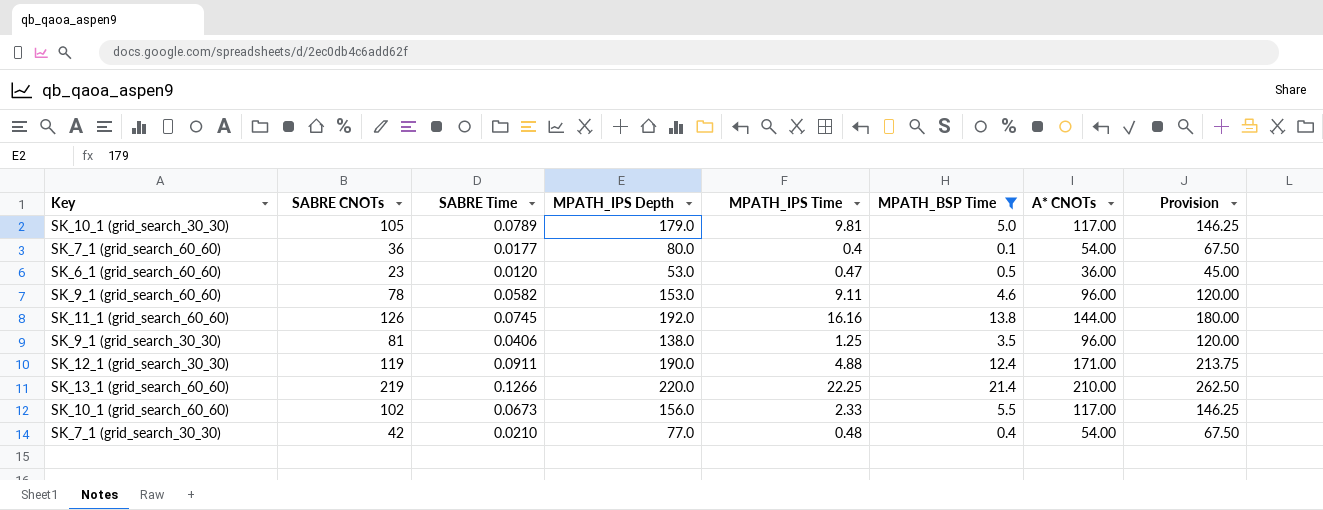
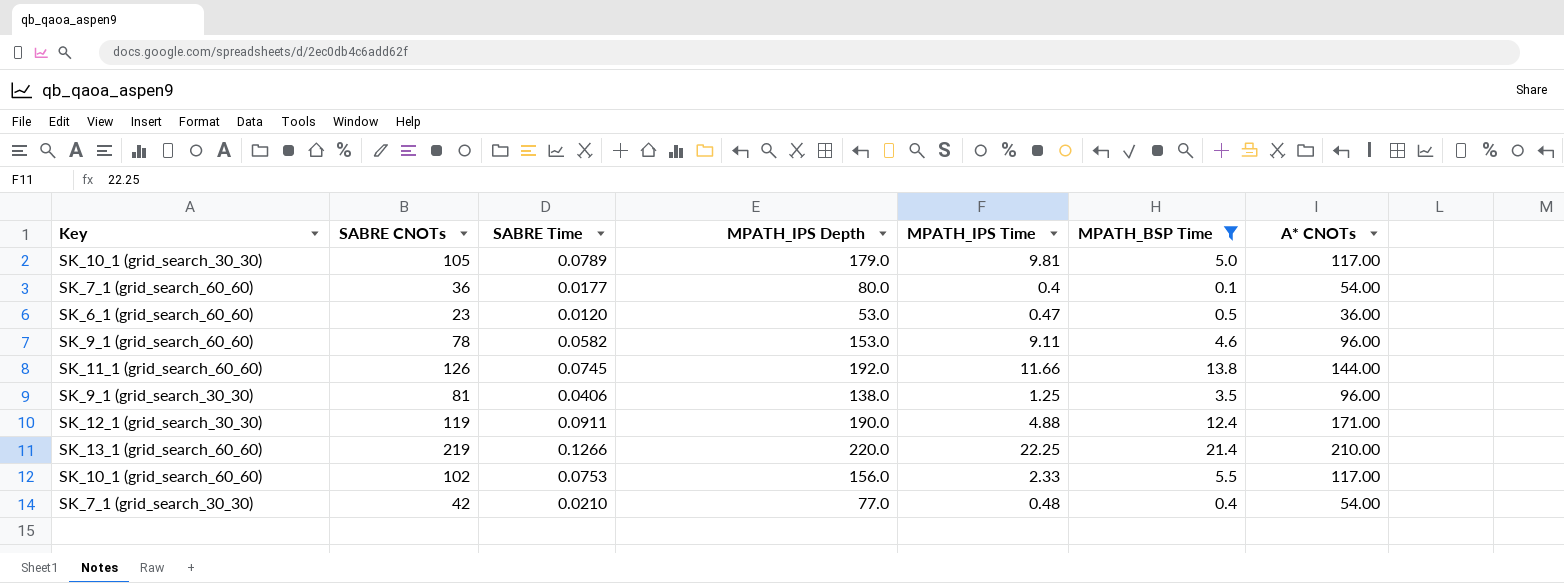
column Provision | formula: [A* CNOTs] * 1.25 -> none
SK_11_1 (grid_search_60_60) | MPATH_IPS Time: 16.16 -> 11.66
SK_10_1 (grid_search_60_60) | SABRE Time: 0.0673 -> 0.0753

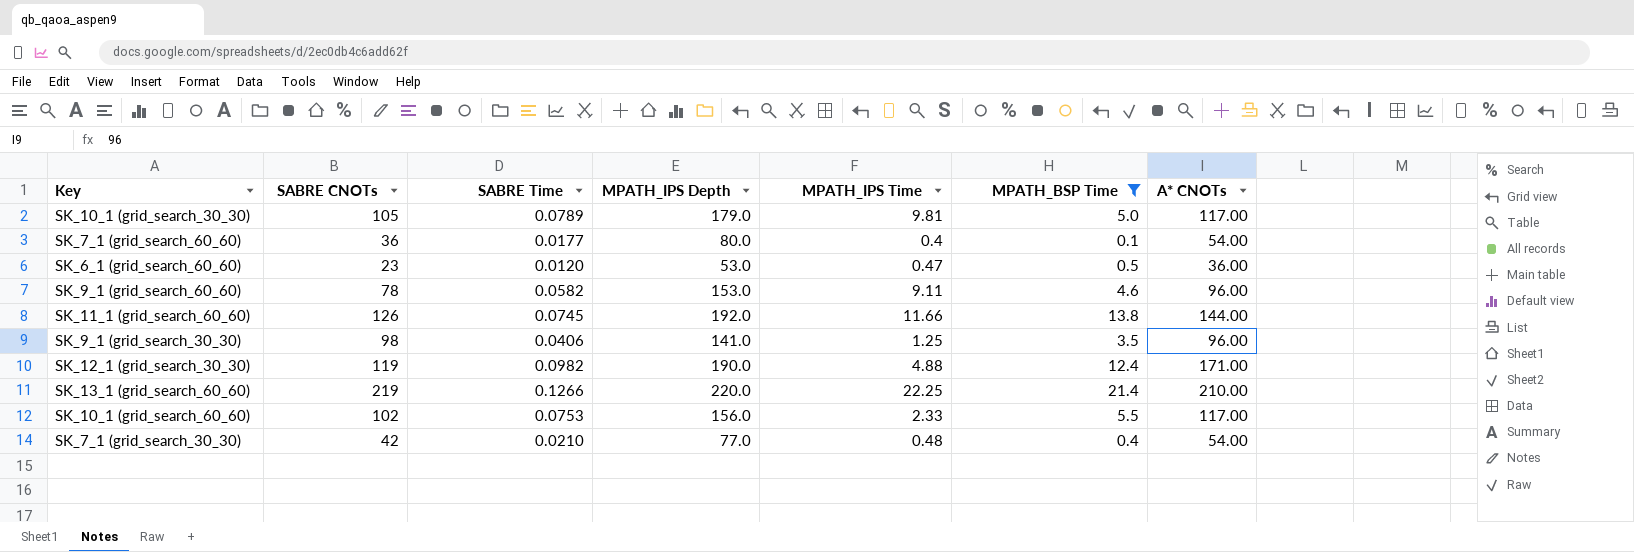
SK_9_1 (grid_search_30_30) | SABRE CNOTs: 81 -> 98
SK_9_1 (grid_search_30_30) | MPATH_IPS Depth: 138.0 -> 141.0
SK_12_1 (grid_search_30_30) | SABRE Time: 0.0911 -> 0.0982

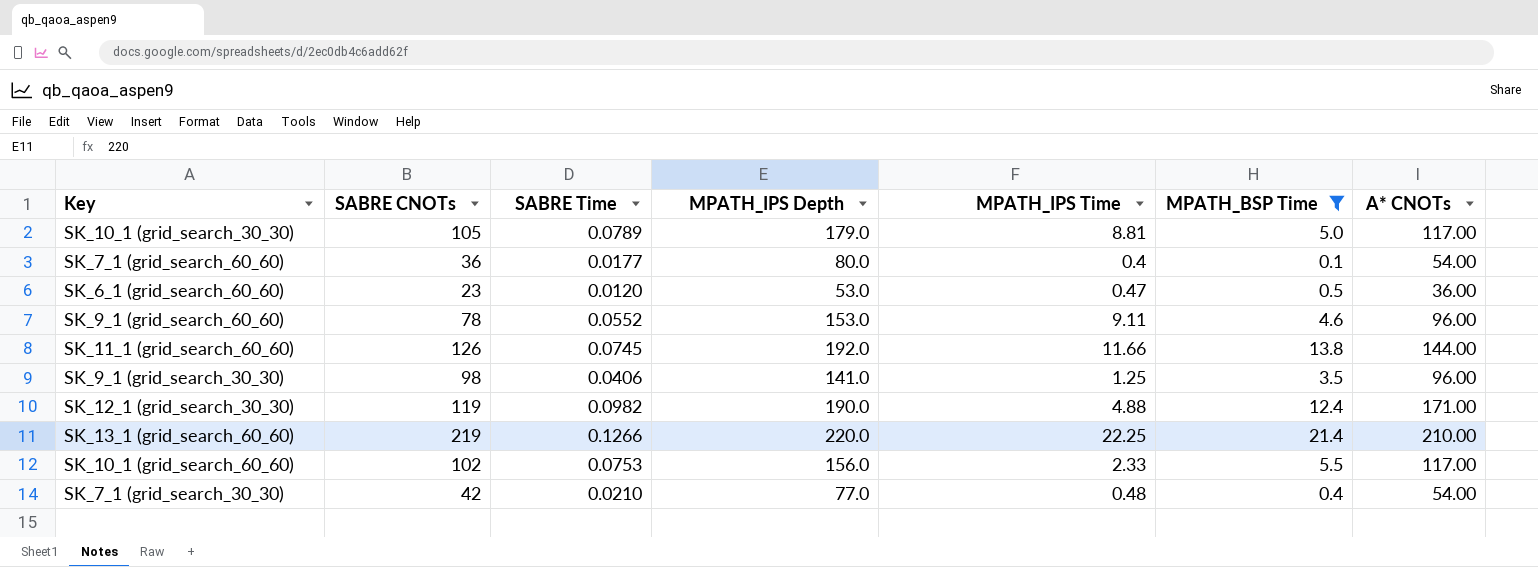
SK_10_1 (grid_search_30_30) | MPATH_IPS Time: 9.81 -> 8.81
SK_9_1 (grid_search_60_60) | SABRE Time: 0.0582 -> 0.0552

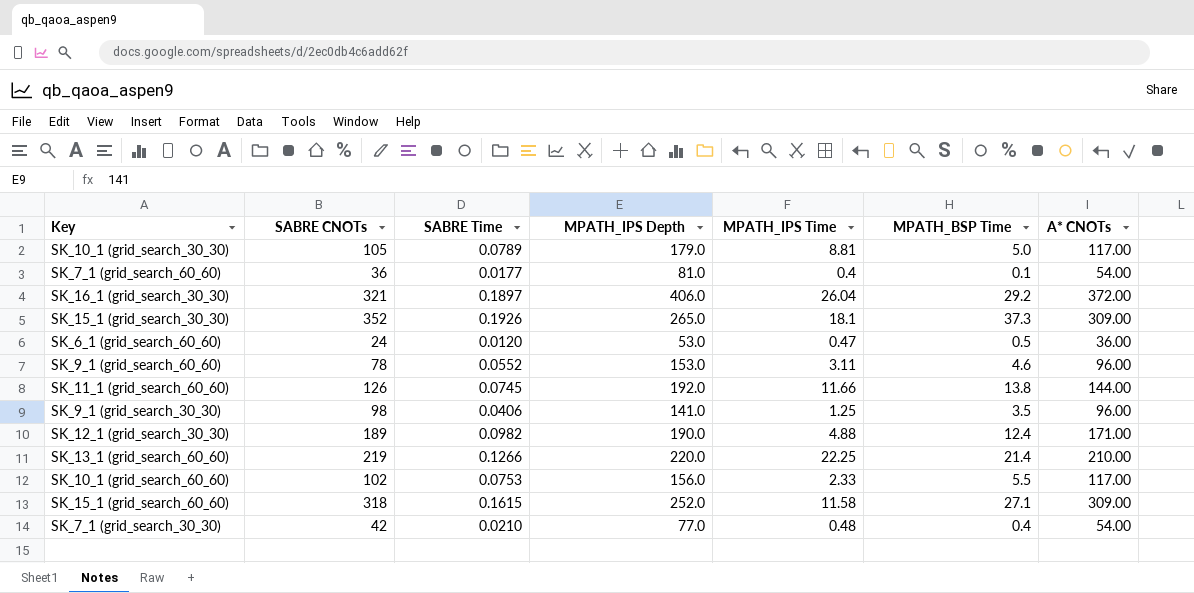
filter: MPATH_BSP Time <= 21.4 -> none
SK_7_1 (grid_search_60_60) | MPATH_IPS Depth: 80.0 -> 81.0
SK_6_1 (grid_search_60_60) | SABRE CNOTs: 23 -> 24
SK_9_1 (grid_search_60_60) | MPATH_IPS Time: 9.11 -> 3.11
SK_12_1 (grid_search_30_30) | SABRE CNOTs: 119 -> 189

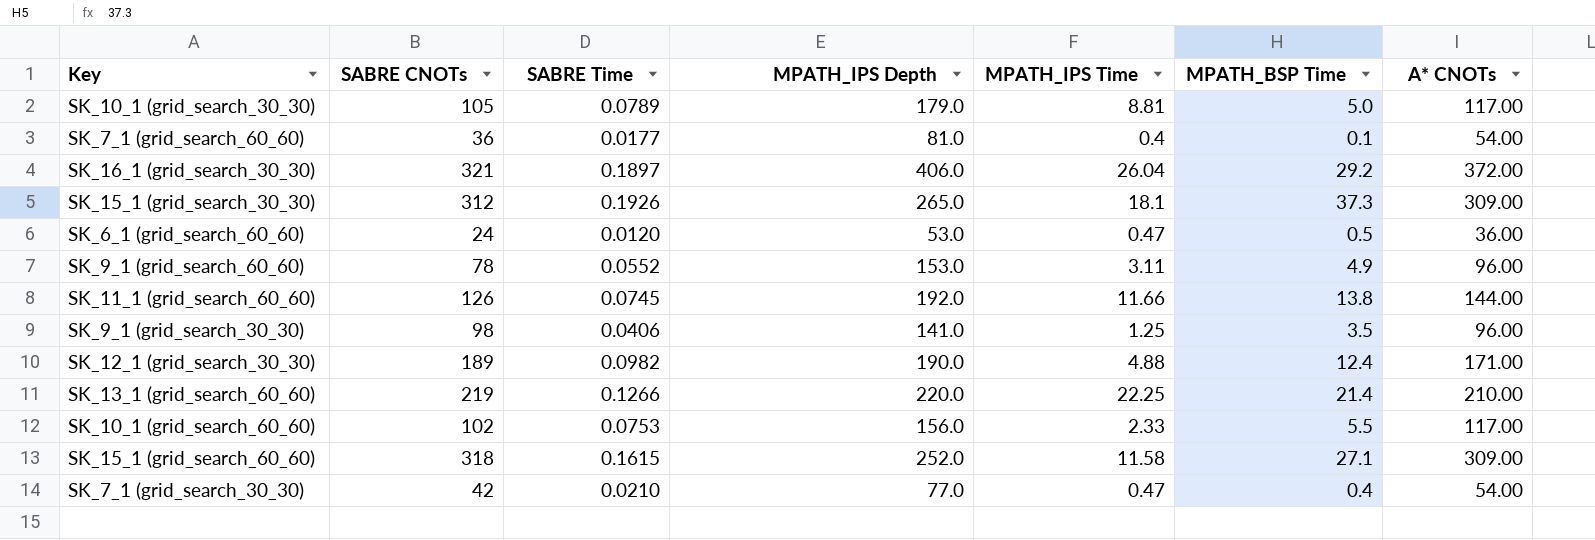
SK_15_1 (grid_search_30_30) | SABRE CNOTs: 352 -> 312
SK_9_1 (grid_search_60_60) | MPATH_BSP Time: 4.6 -> 4.9
SK_7_1 (grid_search_30_30) | MPATH_IPS Time: 0.48 -> 0.47

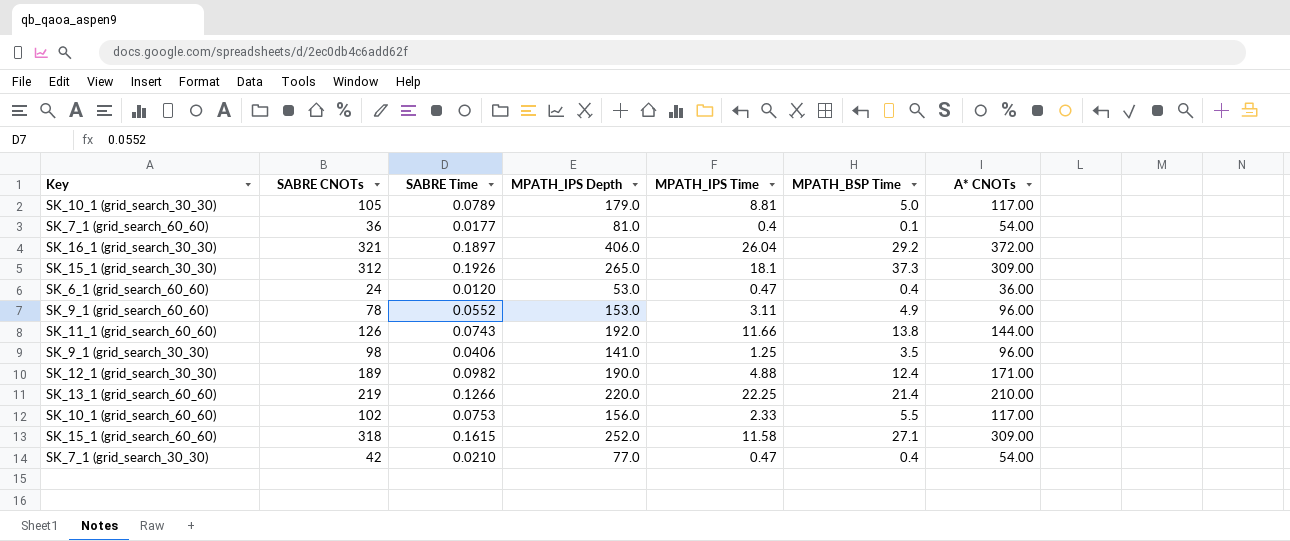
SK_6_1 (grid_search_60_60) | MPATH_BSP Time: 0.5 -> 0.4
SK_11_1 (grid_search_60_60) | SABRE Time: 0.0745 -> 0.0743

